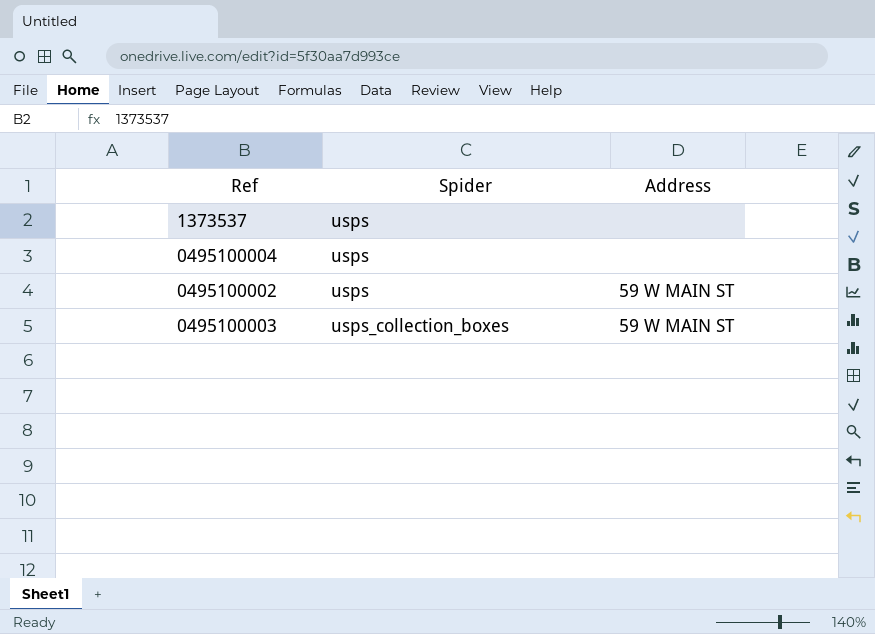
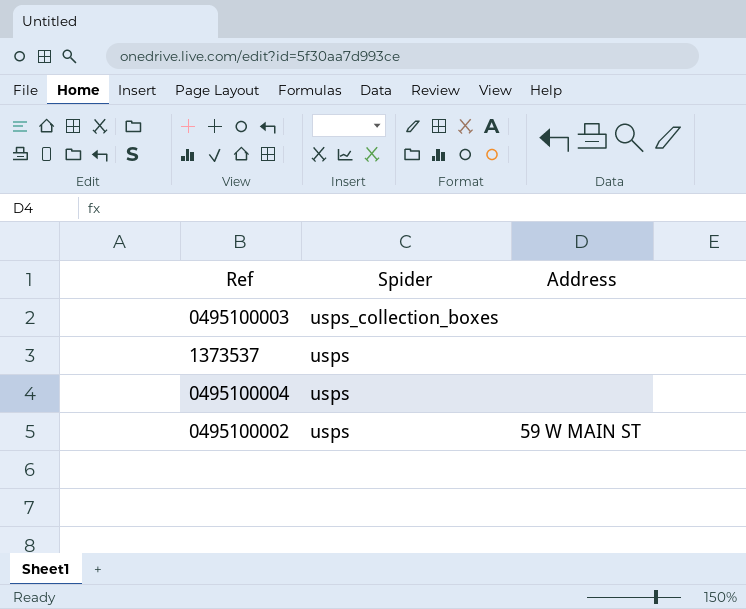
row order: Spider ascending -> Spider descending
0495100003 | Address: 59 W MAIN ST -> none

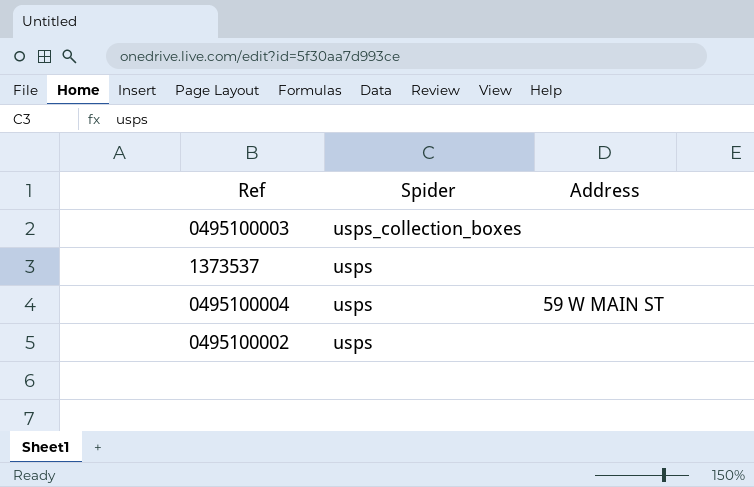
0495100004 | Address: none -> 59 W MAIN ST
0495100002 | Address: 59 W MAIN ST -> none

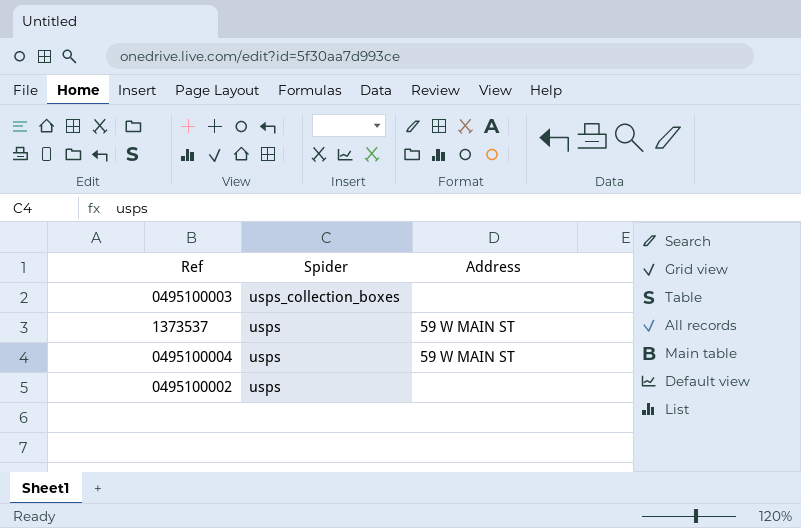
1373537 | Address: none -> 59 W MAIN ST

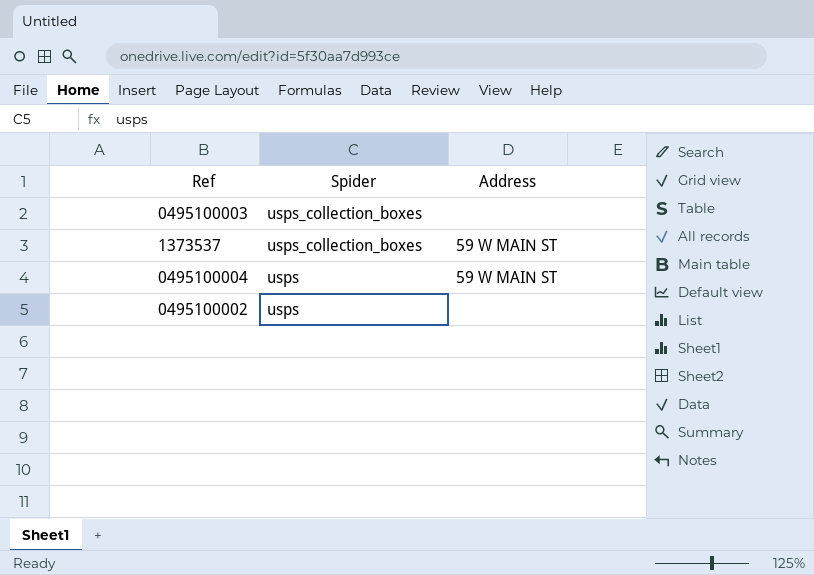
1373537 | Spider: usps -> usps_collection_boxes

